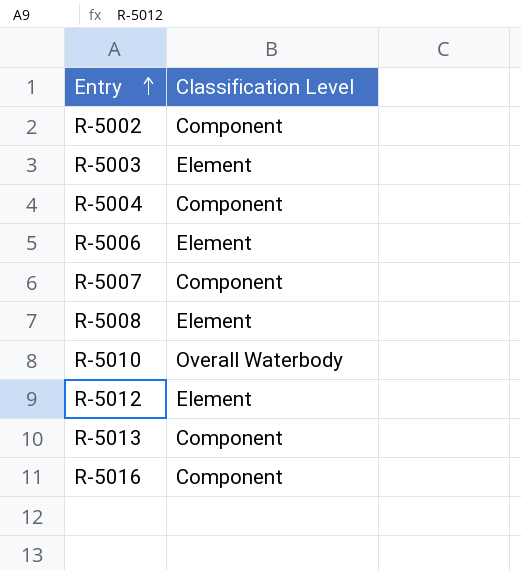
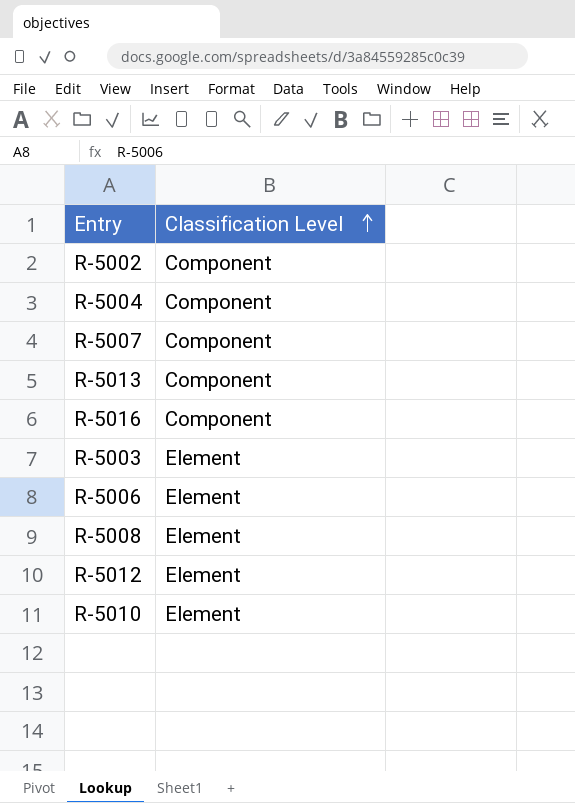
row order: Entry ascending -> Classification Level ascending
R-5010 | Classification Level: Overall Waterbody -> Element

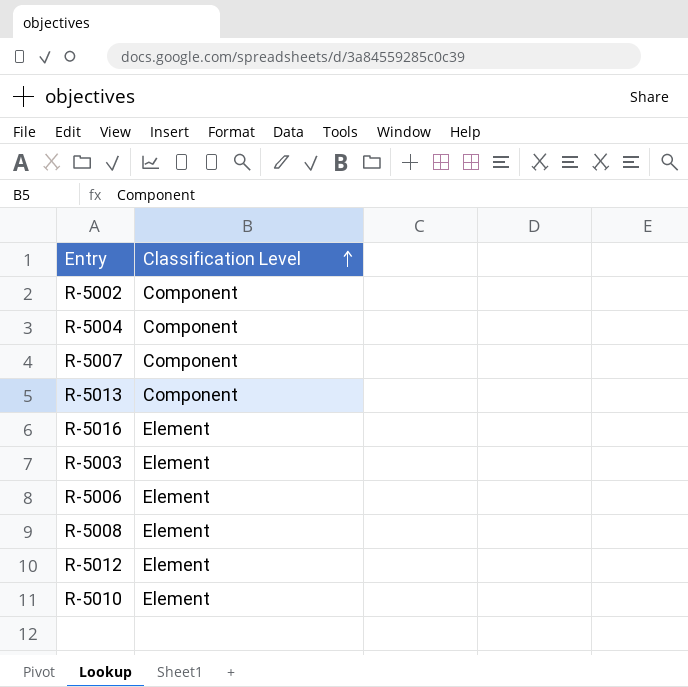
R-5016 | Classification Level: Component -> Element

